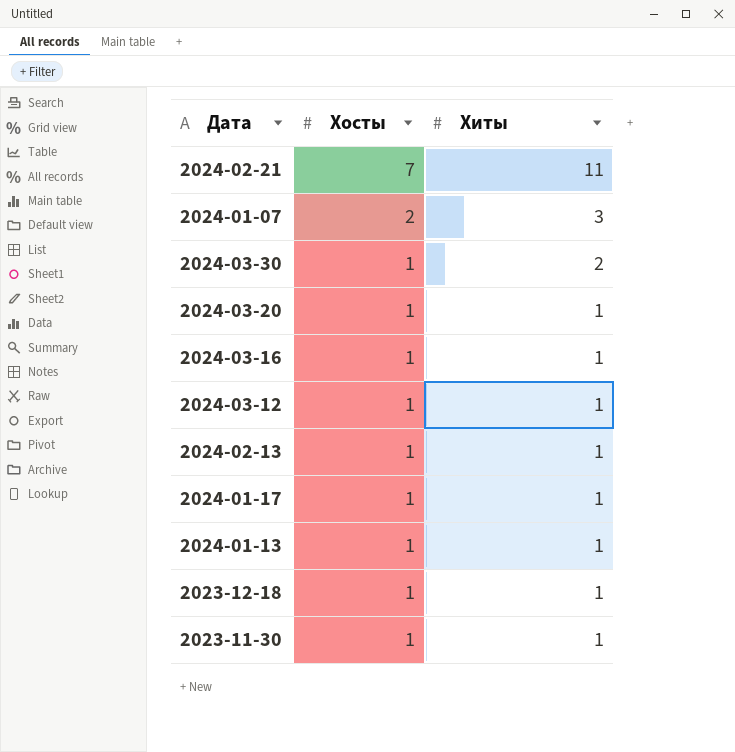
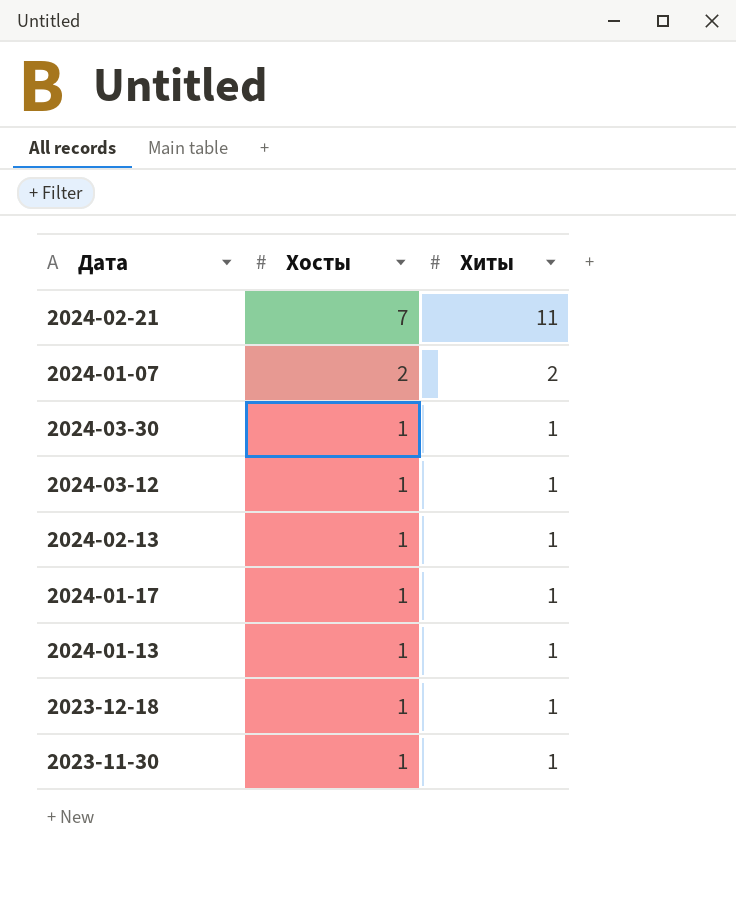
row 2024-03-20: 1 | 1 -> none
row 2024-03-16: 1 | 1 -> none
2024-01-07 | Хиты: 3 -> 2
2024-03-30 | Хиты: 2 -> 1

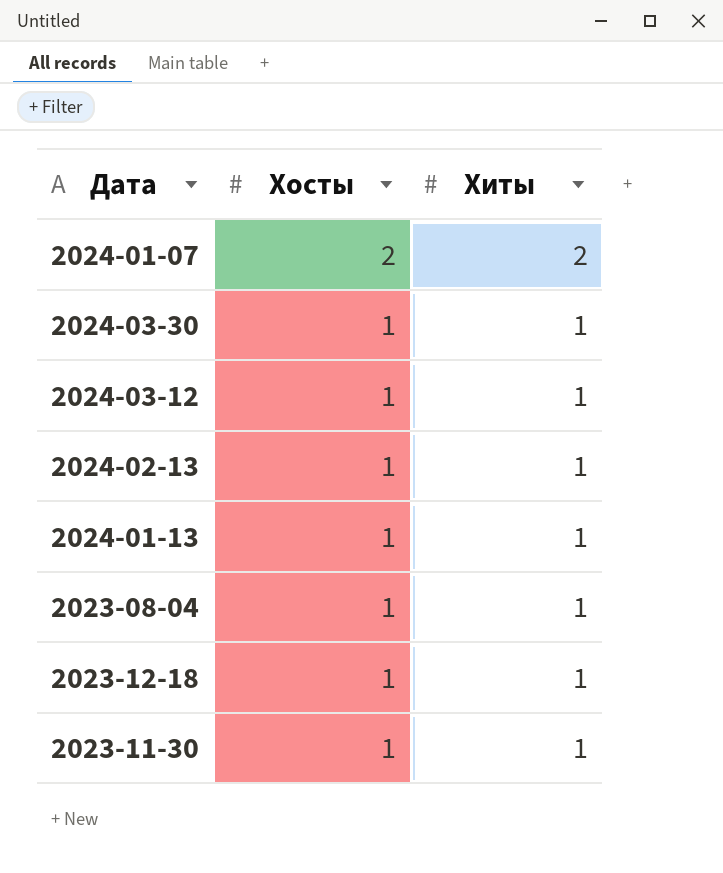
row 2024-02-21: 7 | 11 -> none
row 2024-01-17: 1 | 1 -> none
row 2023-08-04: none -> 1 | 1

